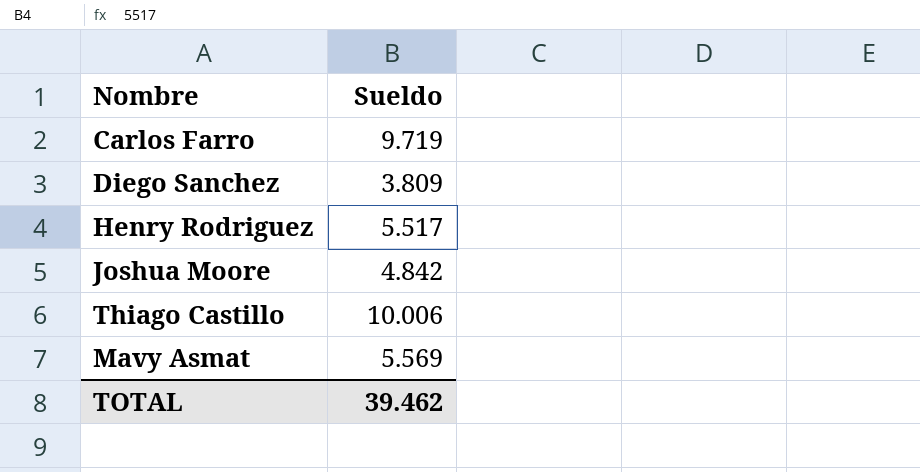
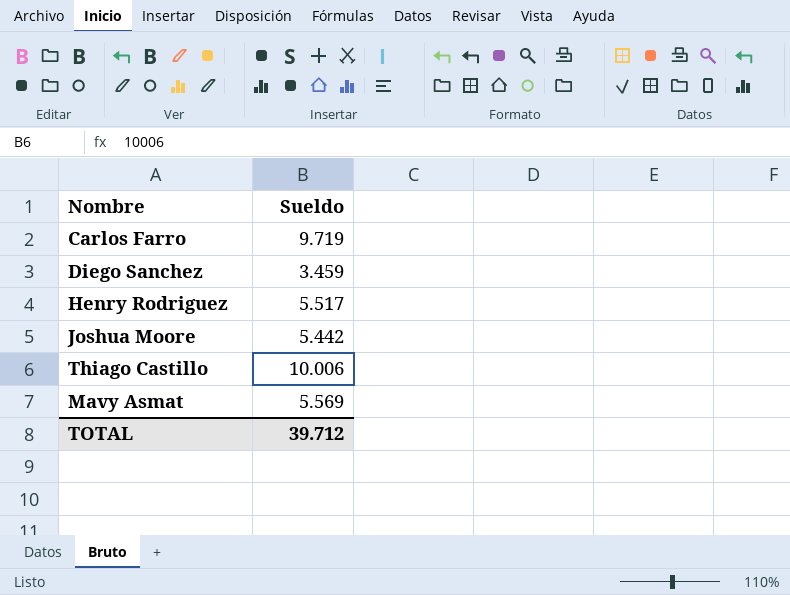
Diego Sanchez | Sueldo: 3.809 -> 3.459
Joshua Moore | Sueldo: 4.842 -> 5.442
TOTAL | Sueldo: 39.462 -> 39.712

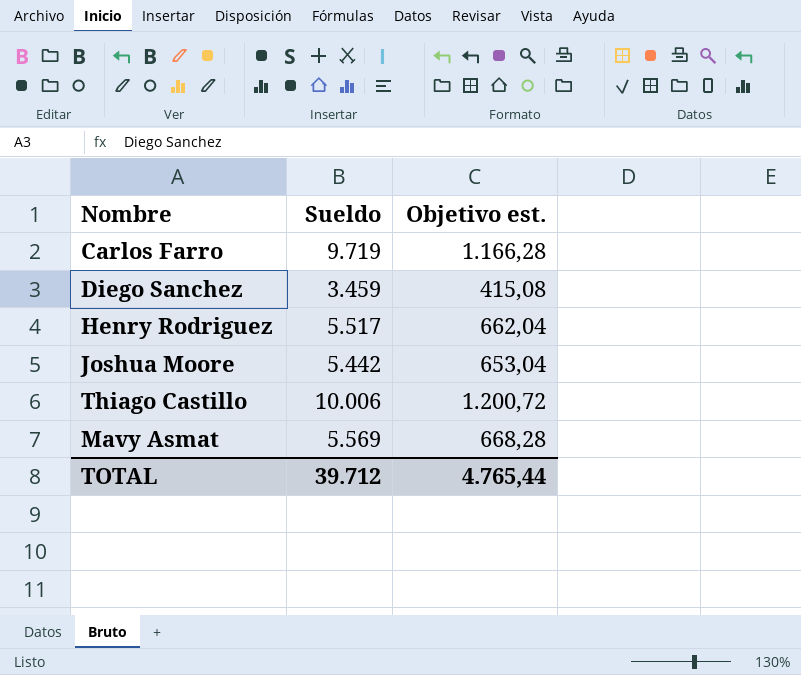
column Objetivo est. | formula: none -> [Sueldo] * 0,12

